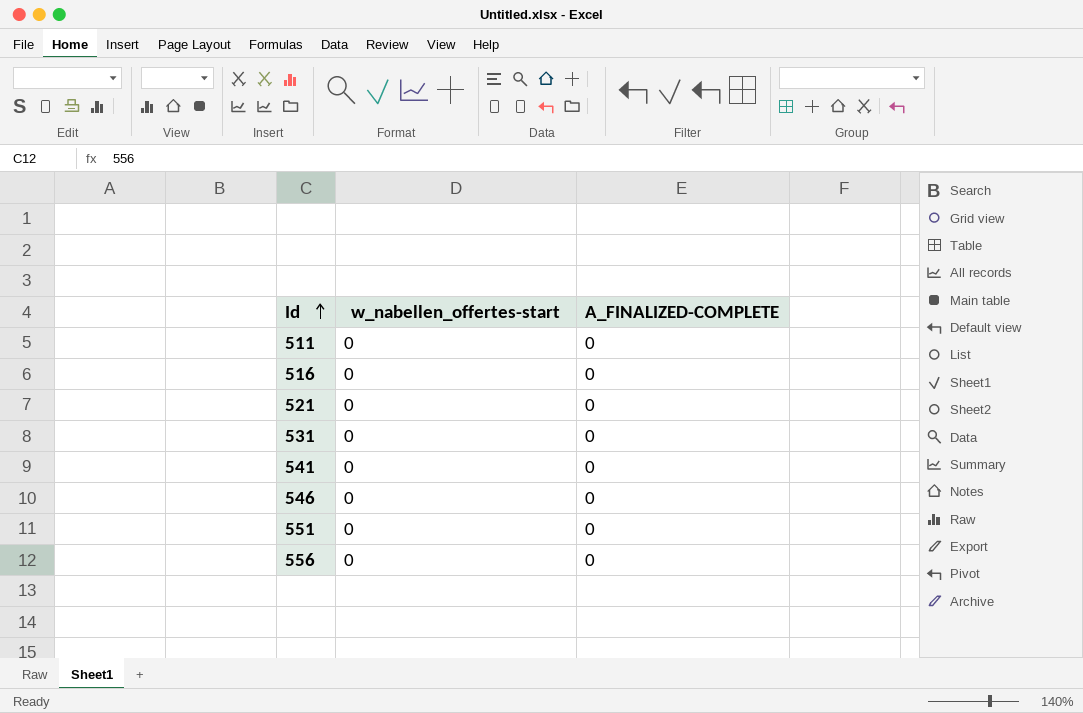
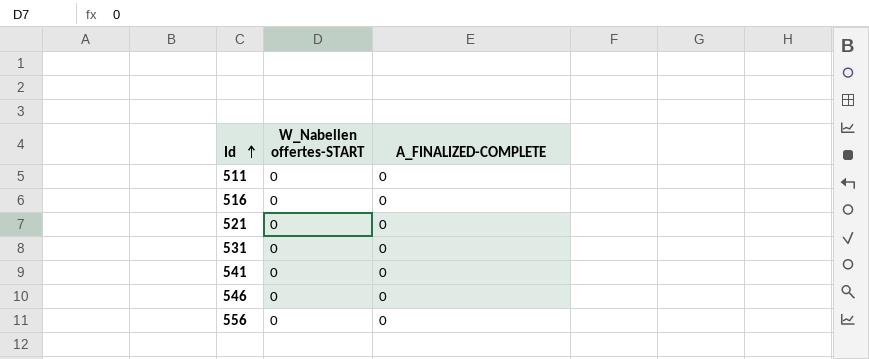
column name: w_nabellen_offertes-start -> W_Nabellen offertes-START
row 551: 0 | 0 -> none

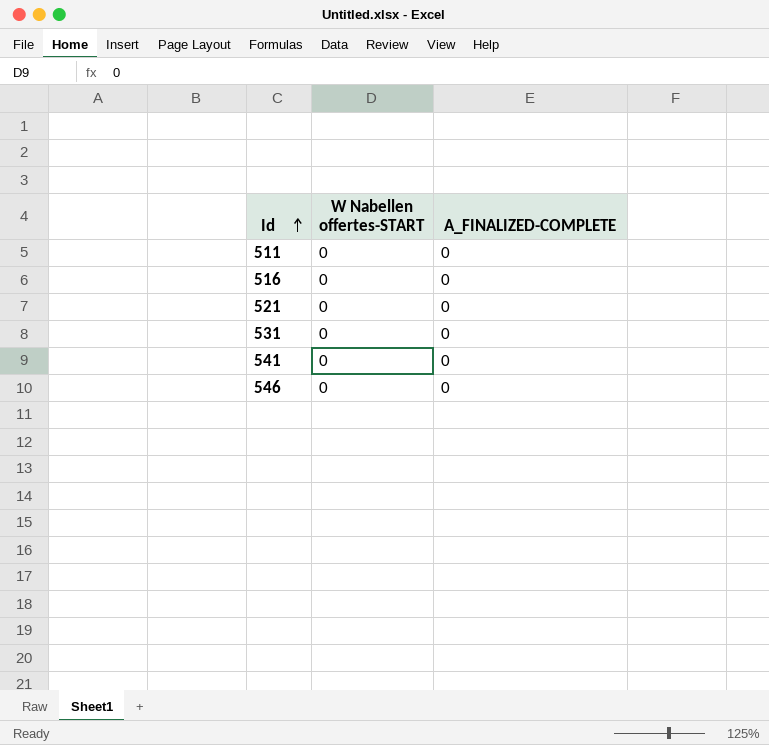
column name: W_Nabellen offertes-START -> W Nabellen offertes-START
row 556: 0 | 0 -> none

